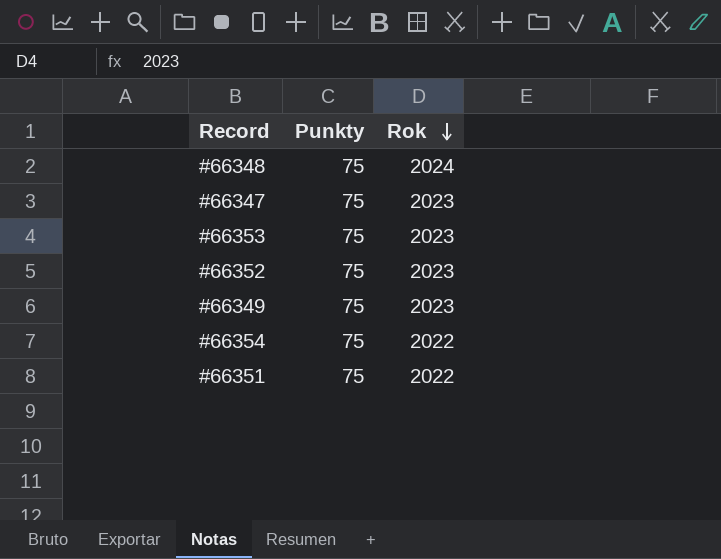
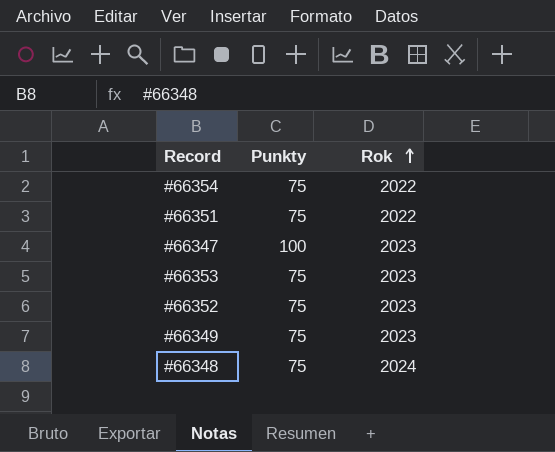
row order: Rok descending -> Rok ascending
#66347 | Punkty: 75 -> 100

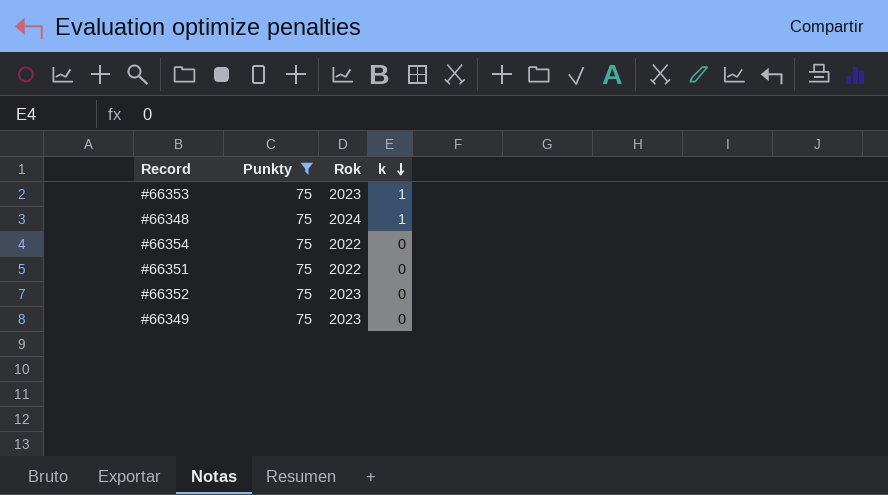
filter: none -> Punkty = 75
row order: Rok ascending -> k descending
column k | position: none -> 4

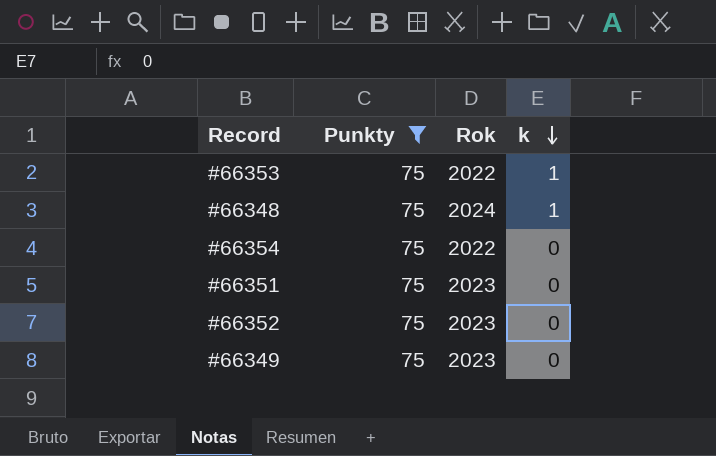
#66353 | Rok: 2023 -> 2022
#66351 | Rok: 2022 -> 2023

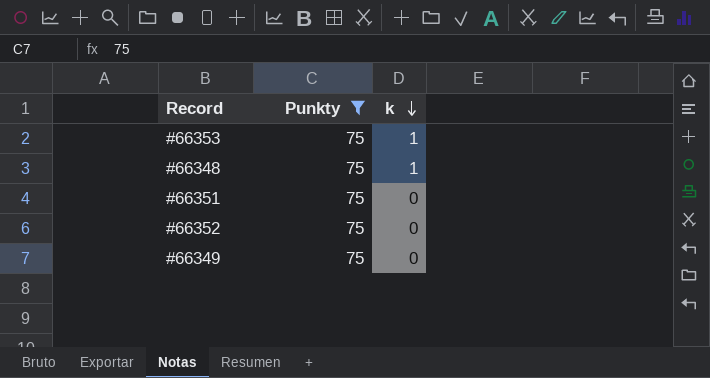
column Rok | position: 3 -> none
row #66354: 75 | 2022 | 0 -> none

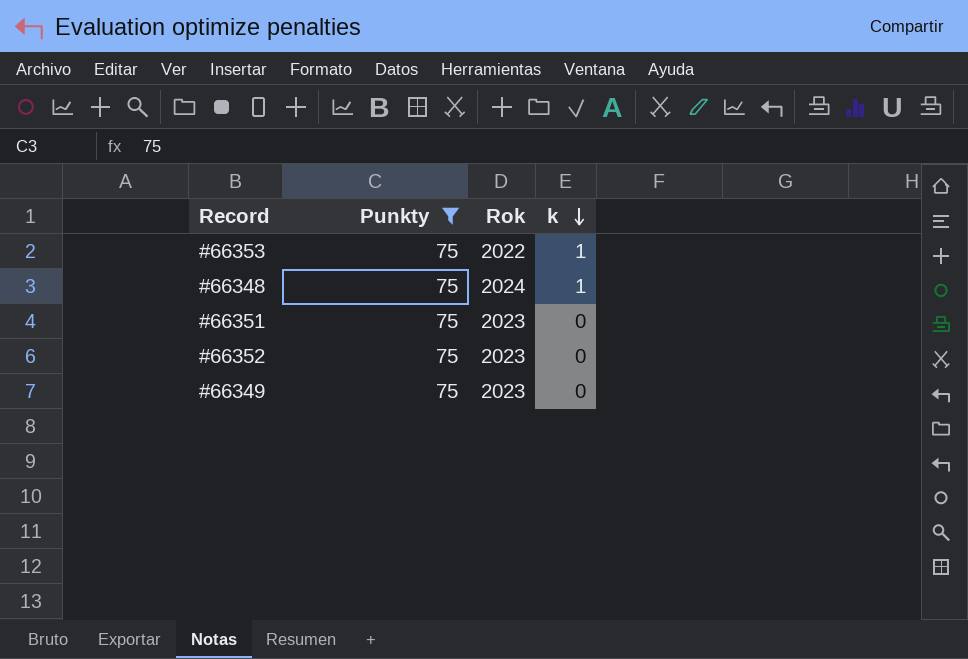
column Rok | position: none -> 3

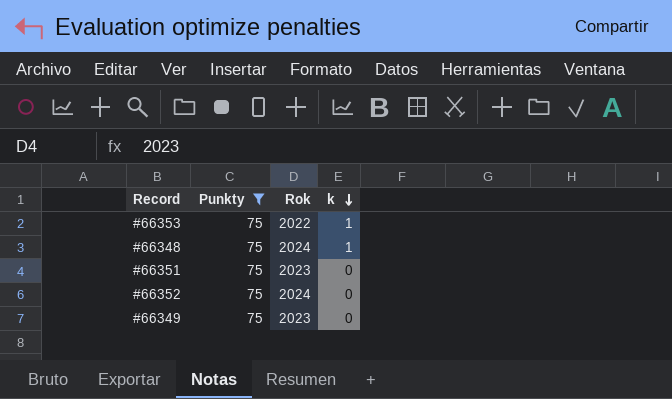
#66352 | Rok: 2023 -> 2024

